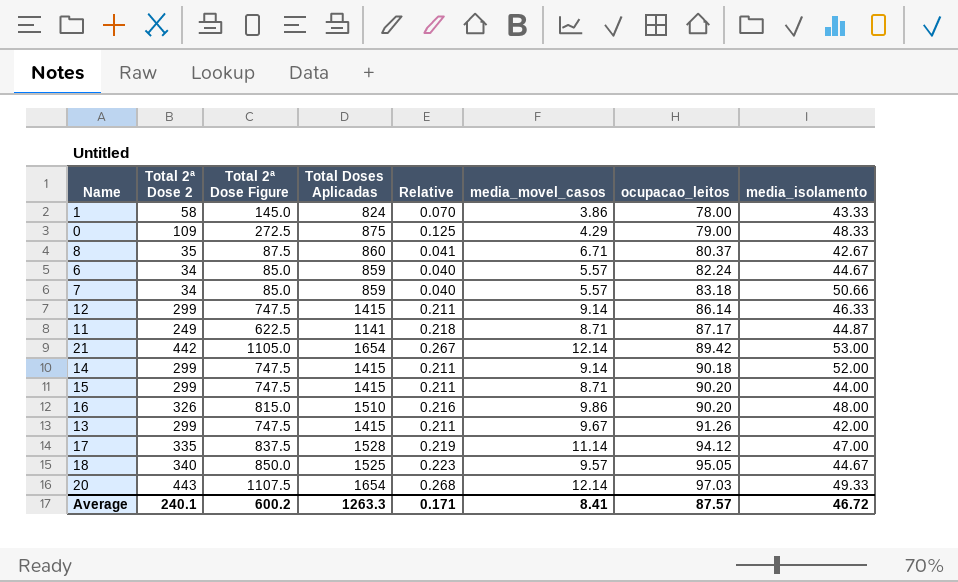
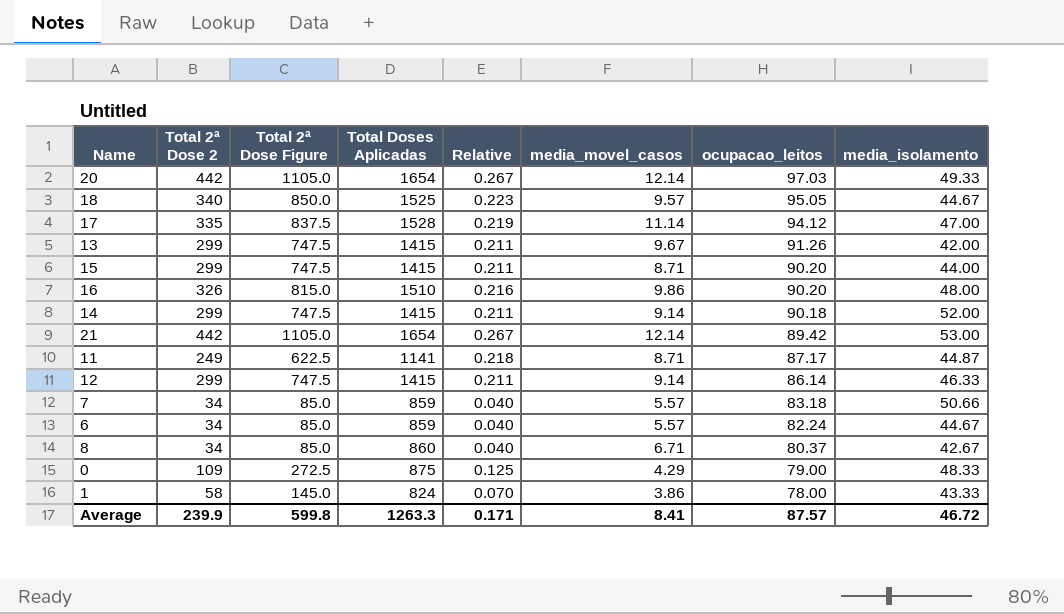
row order: ocupacao_leitos ascending -> ocupacao_leitos descending
20 | Total 2ª Dose 2: 443 -> 442
20 | Total 2ª Dose Figure: 1107.5 -> 1105.0
20 | Relative: 0.268 -> 0.267
8 | Total 2ª Dose 2: 35 -> 34
8 | Total 2ª Dose Figure: 87.5 -> 85.0
8 | Relative: 0.041 -> 0.040
Average | Total 2ª Dose 2: 240.1 -> 239.9
Average | Total 2ª Dose Figure: 600.2 -> 599.8

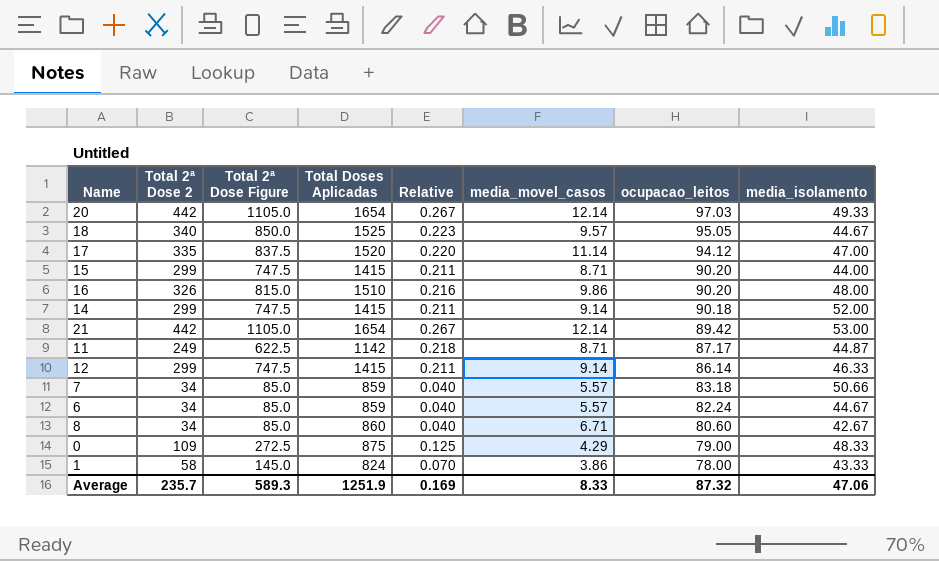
row 13: 299 | 747.5 | 1415 | 0.211 | 9.67 | 91.26 | 42.00 -> none
17 | Total Doses Aplicadas: 1528 -> 1520
17 | Relative: 0.219 -> 0.220
11 | Total Doses Aplicadas: 1141 -> 1142
8 | ocupacao_leitos: 80.37 -> 80.60
Average | Total 2ª Dose 2: 239.9 -> 235.7
Average | Total 2ª Dose Figure: 599.8 -> 589.3
Average | Total Doses Aplicadas: 1263.3 -> 1251.9
Average | Relative: 0.171 -> 0.169
Average | media_movel_casos: 8.41 -> 8.33
Average | ocupacao_leitos: 87.57 -> 87.32
Average | media_isolamento: 46.72 -> 47.06

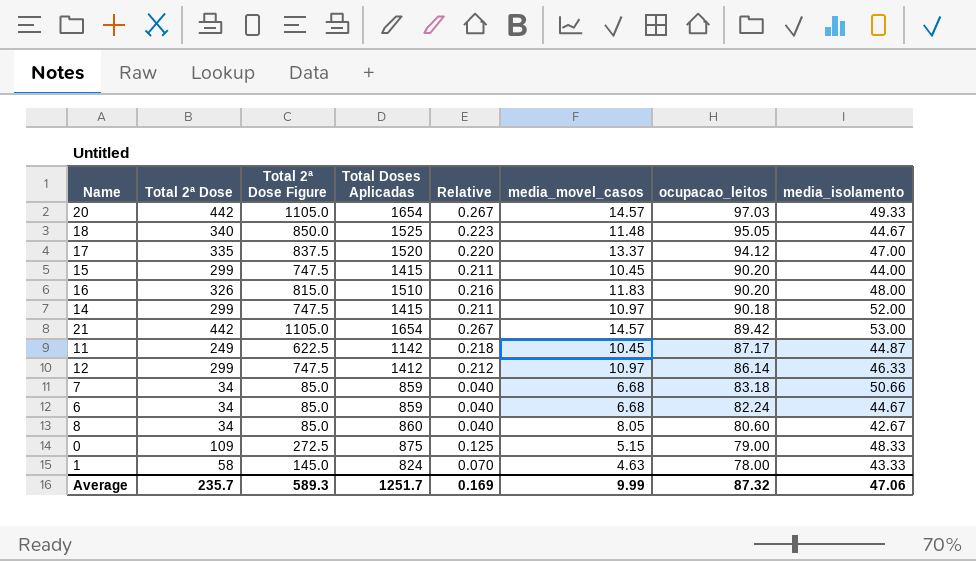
column name: Total 2ª Dose 2 -> Total 2ª Dose
20 | media_movel_casos: 12.14 -> 14.57
18 | media_movel_casos: 9.57 -> 11.48
17 | media_movel_casos: 11.14 -> 13.37
15 | media_movel_casos: 8.71 -> 10.45
16 | media_movel_casos: 9.86 -> 11.83
14 | media_movel_casos: 9.14 -> 10.97
21 | media_movel_casos: 12.14 -> 14.57
11 | media_movel_casos: 8.71 -> 10.45
12 | Total Doses Aplicadas: 1415 -> 1412
12 | Relative: 0.211 -> 0.212
12 | media_movel_casos: 9.14 -> 10.97
7 | media_movel_casos: 5.57 -> 6.68
6 | media_movel_casos: 5.57 -> 6.68
8 | media_movel_casos: 6.71 -> 8.05
0 | media_movel_casos: 4.29 -> 5.15
1 | media_movel_casos: 3.86 -> 4.63
Average | Total Doses Aplicadas: 1251.9 -> 1251.7
Average | media_movel_casos: 8.33 -> 9.99

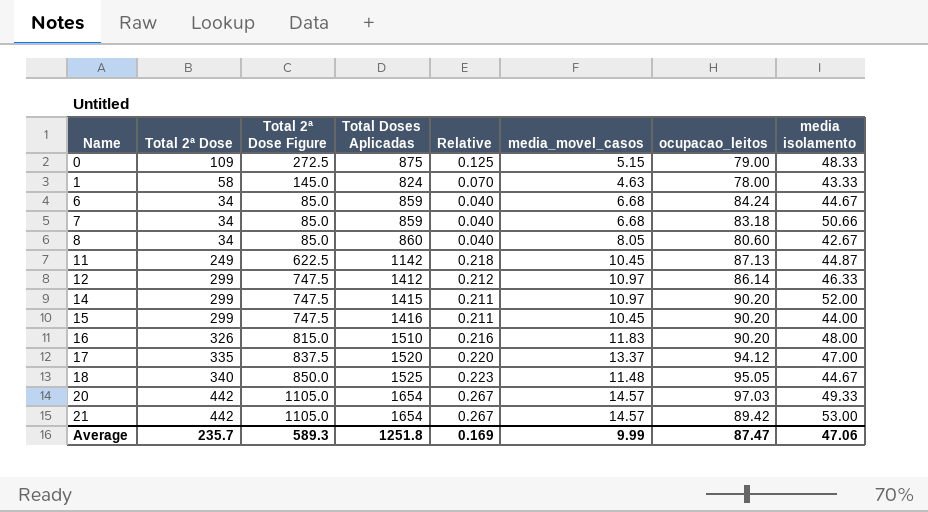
row order: ocupacao_leitos descending -> Name ascending
column name: media_isolamento -> media isolamento
6 | ocupacao_leitos: 82.24 -> 84.24
11 | ocupacao_leitos: 87.17 -> 87.13
14 | ocupacao_leitos: 90.18 -> 90.20
15 | Total Doses Aplicadas: 1415 -> 1416
Average | Total Doses Aplicadas: 1251.7 -> 1251.8
Average | ocupacao_leitos: 87.32 -> 87.47

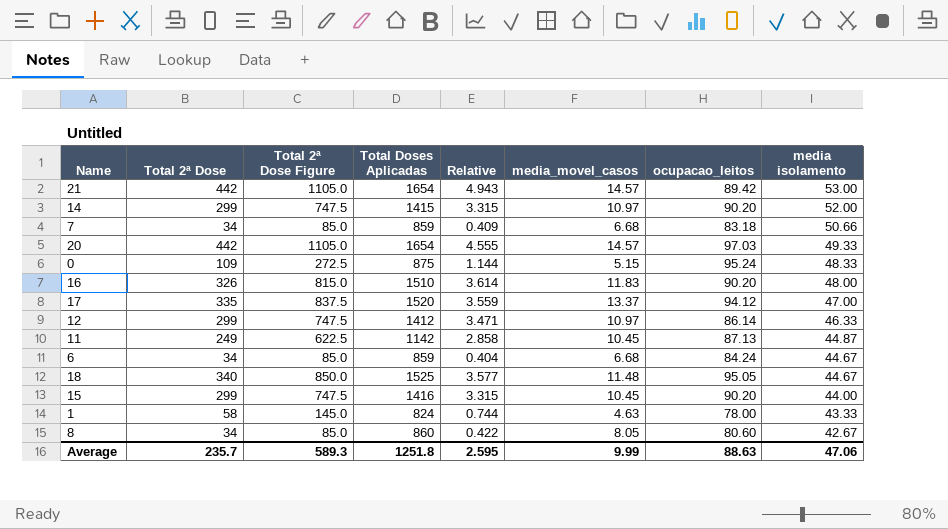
row order: Name ascending -> media isolamento descending
column Relative | formula: [Total 2ª Dose] / [Total Doses Aplicadas] -> [Total 2ª Dose] / [ocupacao_leitos]
0 | ocupacao_leitos: 79.00 -> 95.24
Average | Relative: 0.169 -> 2.595
Average | ocupacao_leitos: 87.47 -> 88.63

